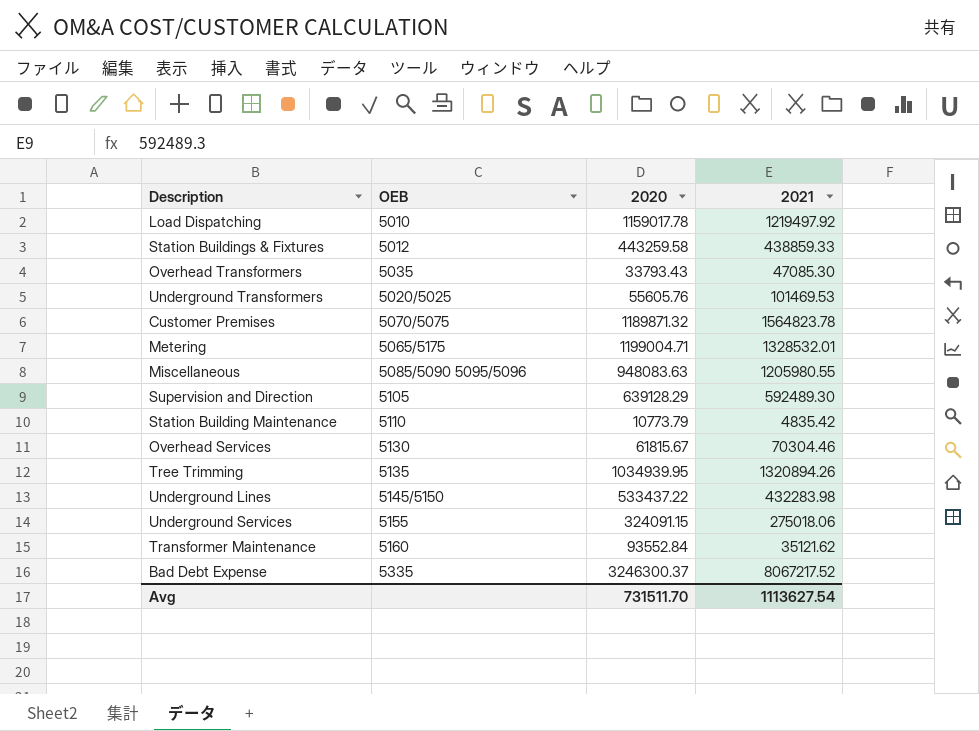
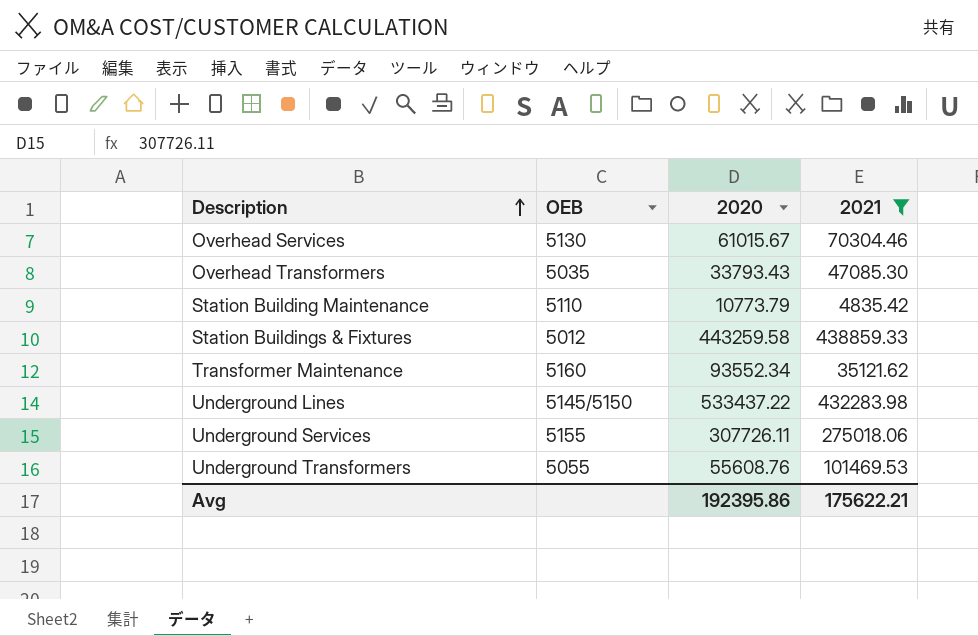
filter: none -> 2021 <= 438859.33
row order: none -> Description ascending
Overhead Services | 2020: 61815.67 -> 61015.67
Transformer Maintenance | 2020: 93552.84 -> 93552.34
Underground Services | 2020: 324091.15 -> 307726.11
Underground Transformers | OEB: 5020/5025 -> 5055
Underground Transformers | 2020: 55605.76 -> 55608.76
Avg | 2020: 731511.70 -> 192395.86
Avg | 2021: 1113627.54 -> 175622.21

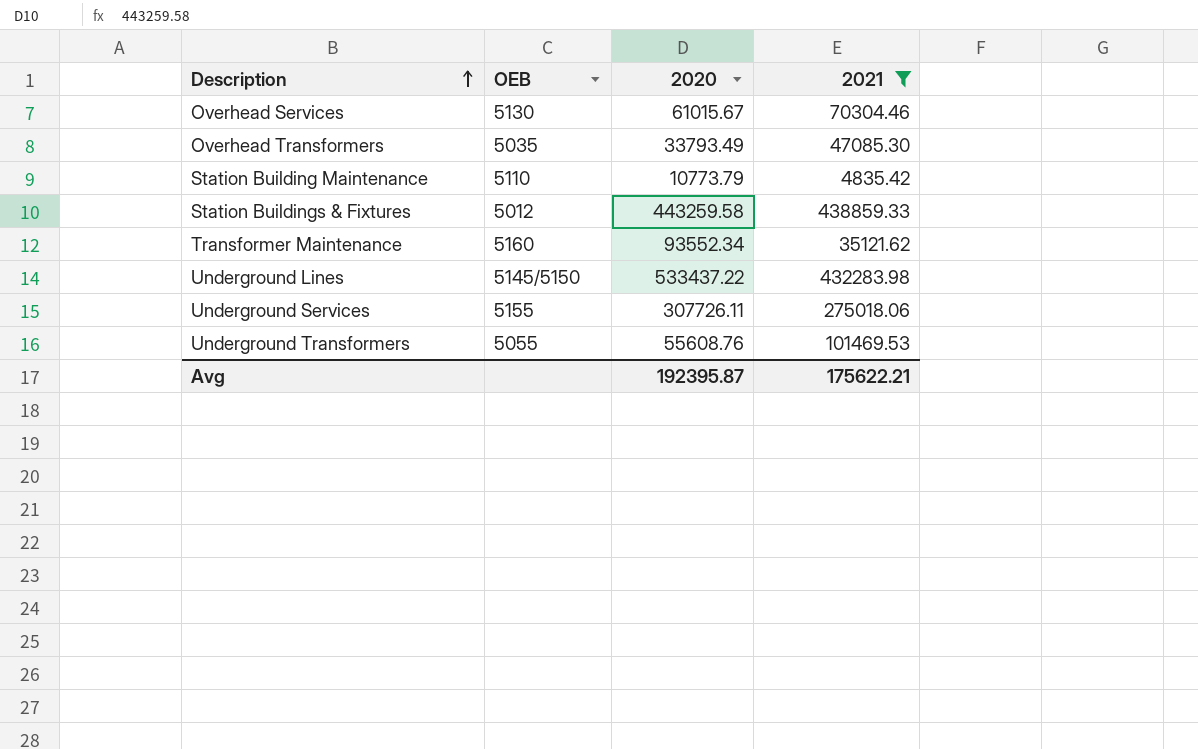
Overhead Transformers | 2020: 33793.43 -> 33793.49
Avg | 2020: 192395.86 -> 192395.87

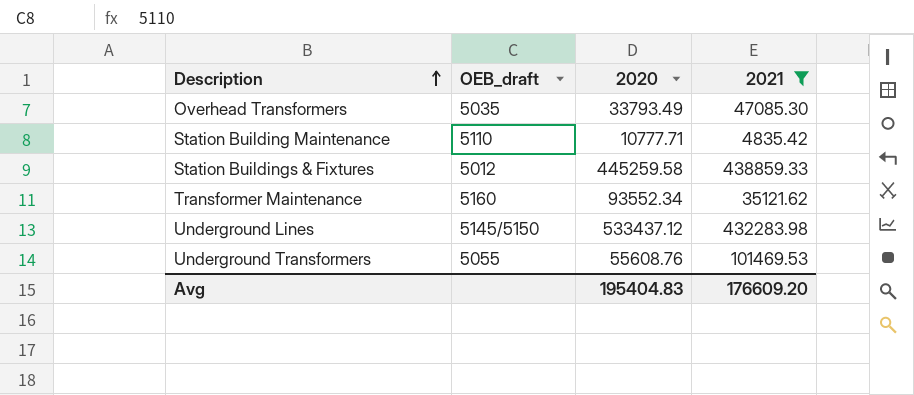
column name: OEB -> OEB_draft
row Overhead Services: 5130 | 61015.67 | 70304.46 -> none
row Underground Services: 5155 | 307726.11 | 275018.06 -> none
Station Building Maintenance | 2020: 10773.79 -> 10777.71
Station Buildings & Fixtures | 2020: 443259.58 -> 445259.58
Underground Lines | 2020: 533437.22 -> 533437.12
Avg | 2020: 192395.87 -> 195404.83
Avg | 2021: 175622.21 -> 176609.20

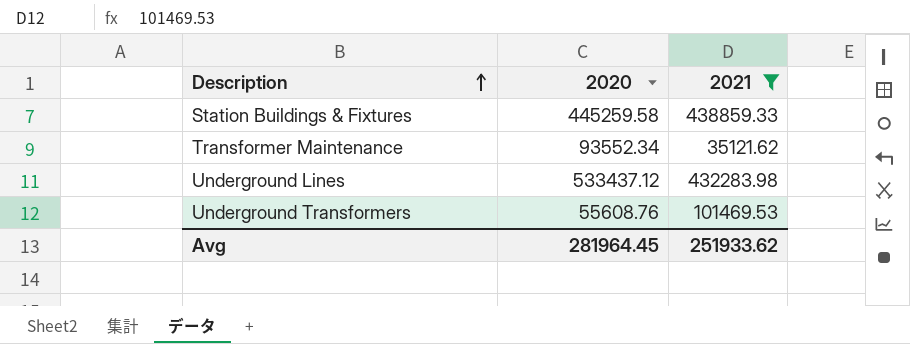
column OEB_draft | position: 2 -> none
row Overhead Transformers: 5035 | 33793.49 | 47085.30 -> none
row Station Building Maintenance: 5110 | 10777.71 | 4835.42 -> none
Avg | 2020: 195404.83 -> 281964.45
Avg | 2021: 176609.20 -> 251933.62

